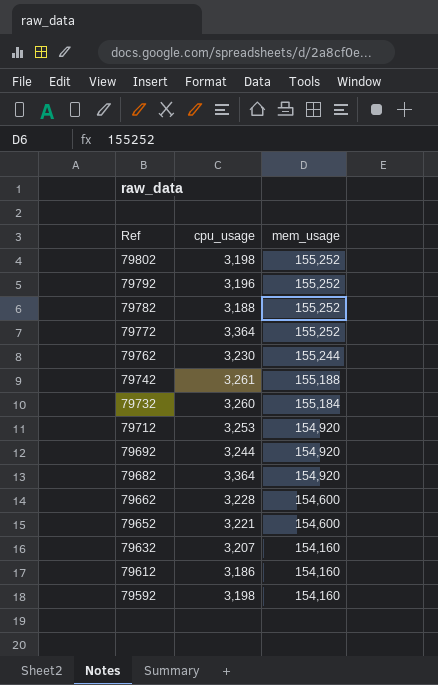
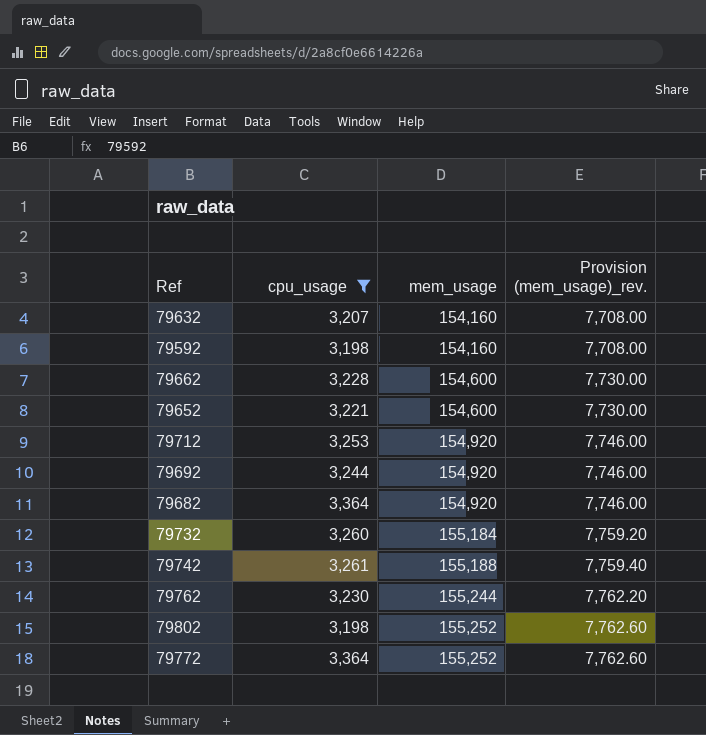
filter: none -> cpu_usage >= 3,198
row order: Ref descending -> mem_usage ascending
column Provision (mem_usage)_rev. | formula: none -> [mem_usage] * 0.05

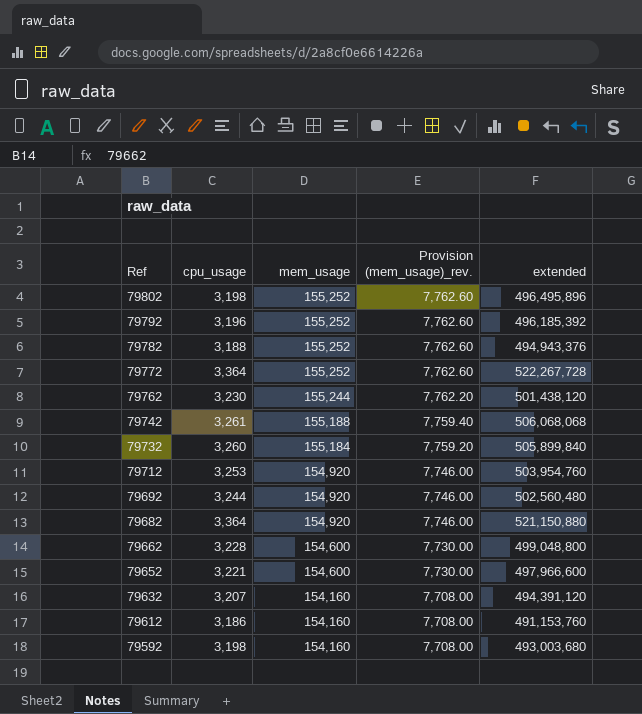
filter: cpu_usage >= 3,198 -> none
row order: mem_usage ascending -> Ref descending
column extended | formula: none -> [cpu_usage] * [mem_usage]

